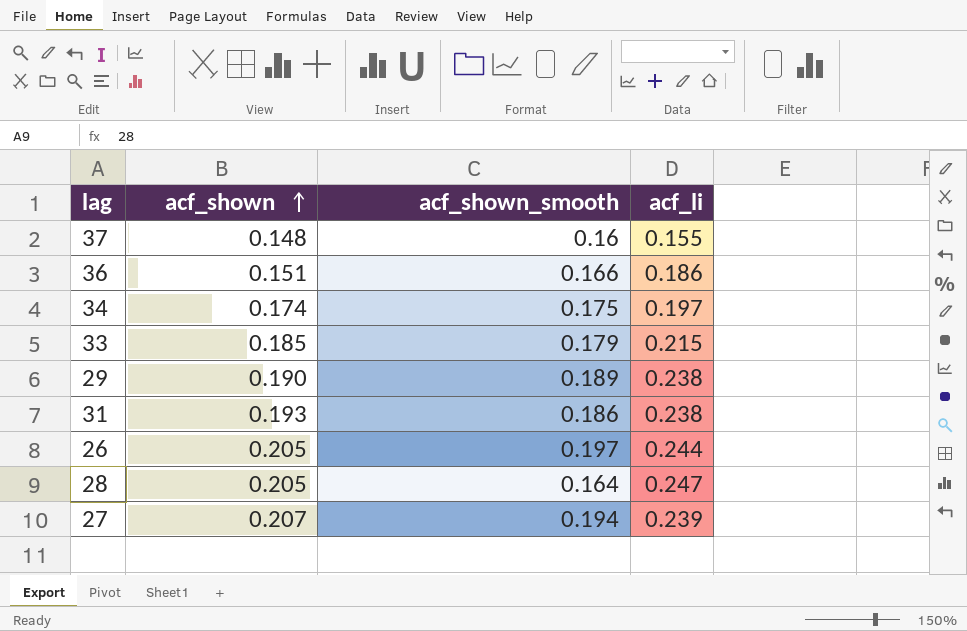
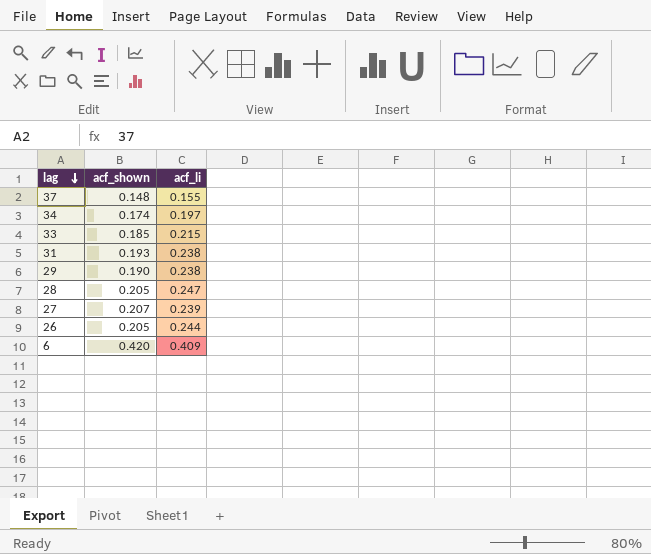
row order: acf_shown ascending -> lag descending
column acf_shown_smooth | position: 3 -> none
row 36: 0.151 | 0.166 | 0.186 -> none
row 6: none -> 0.420 | 0.409

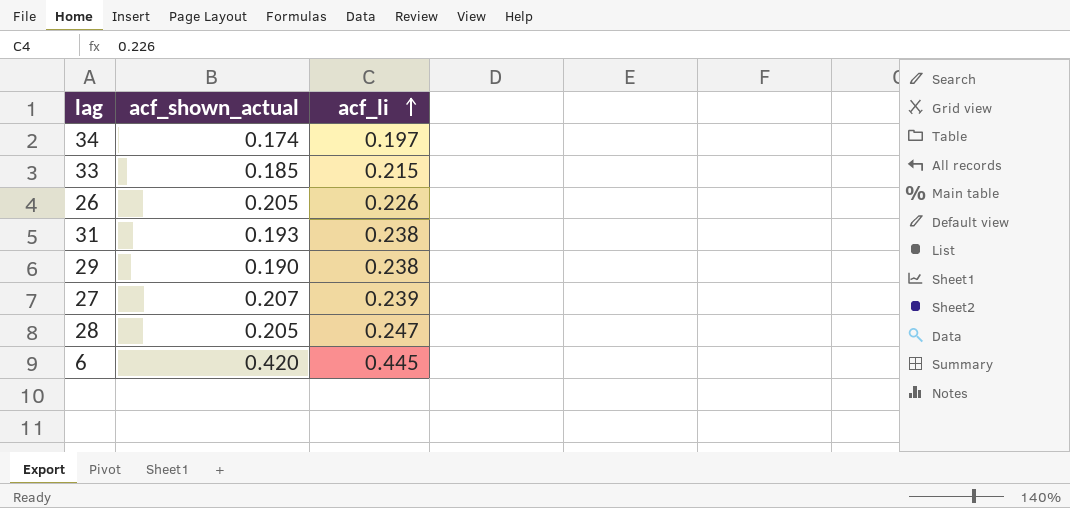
row order: lag descending -> acf_li ascending
column name: acf_shown -> acf_shown_actual
row 37: 0.148 | 0.155 -> none
26 | acf_li: 0.244 -> 0.226
6 | acf_li: 0.409 -> 0.445

